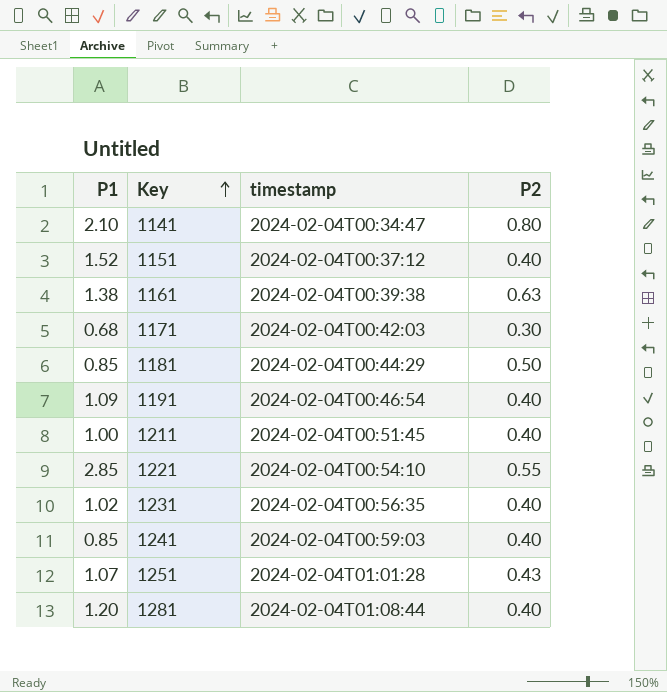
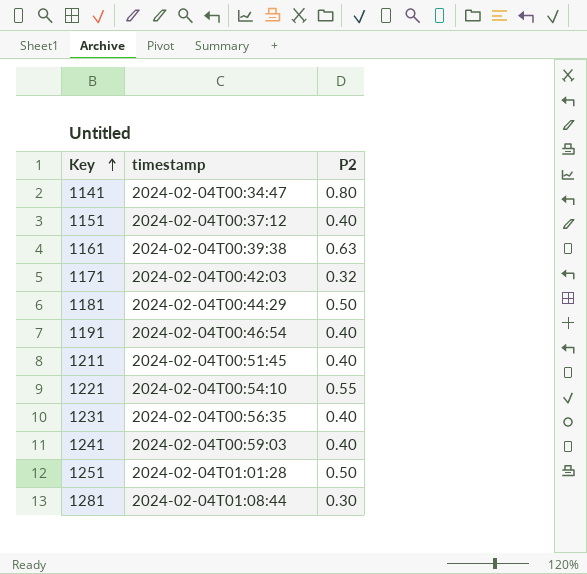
column P1 | position: 1 -> none
1171 | P2: 0.30 -> 0.32
1251 | P2: 0.43 -> 0.50
1281 | P2: 0.40 -> 0.30

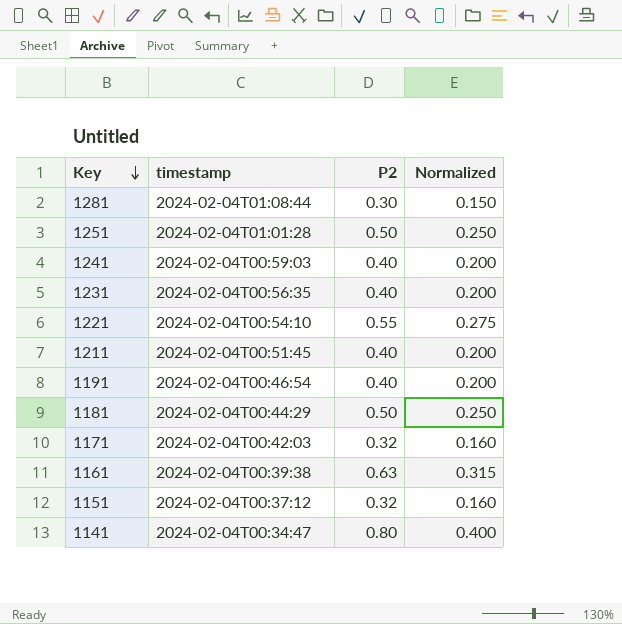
row order: Key ascending -> Key descending
column Normalized | formula: none -> [P2] * 0.5
1151 | P2: 0.40 -> 0.32

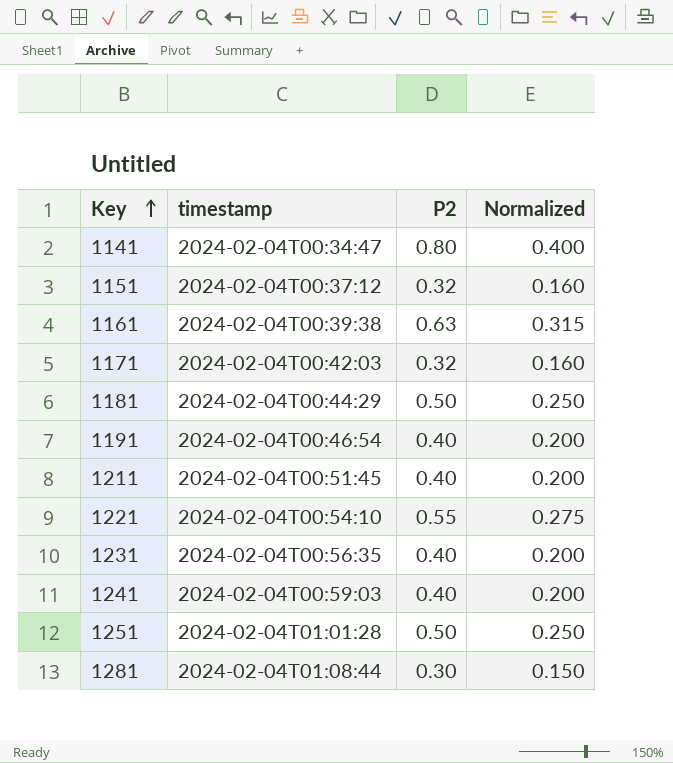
row order: Key descending -> Key ascending

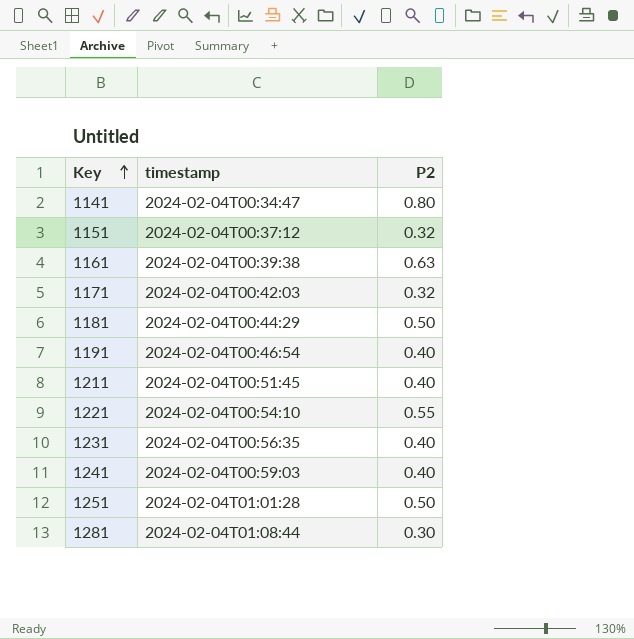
column Normalized | formula: [P2] * 0.5 -> none

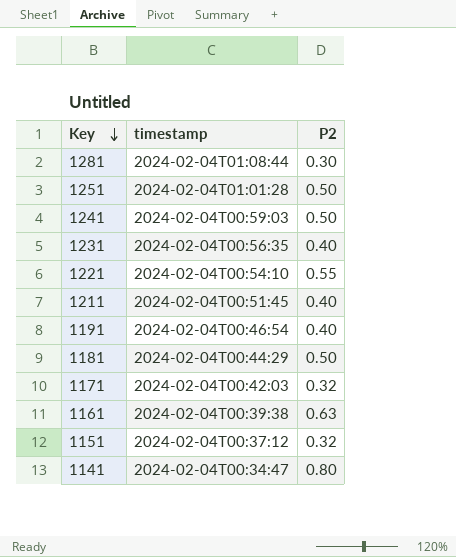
row order: Key ascending -> Key descending
1241 | P2: 0.40 -> 0.50

